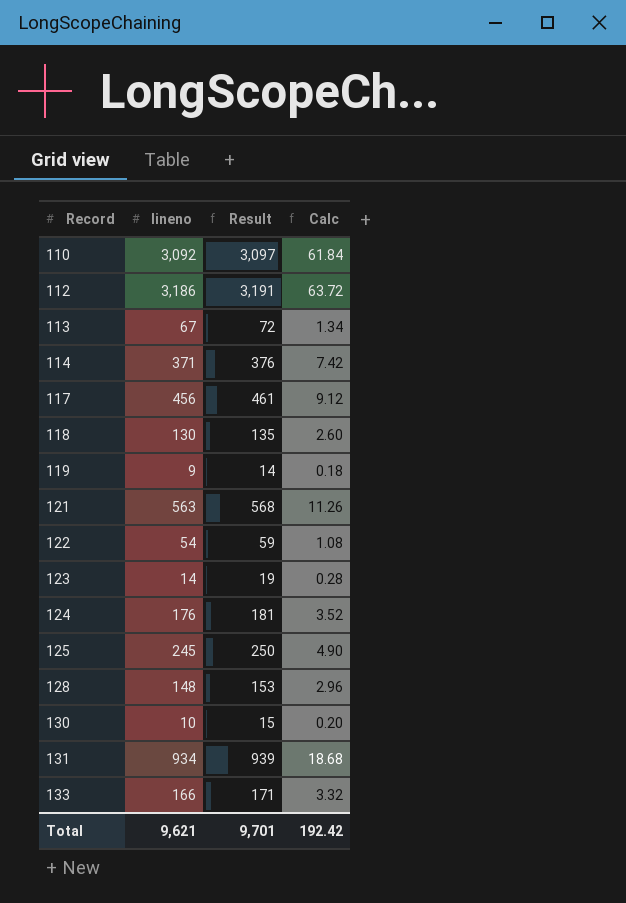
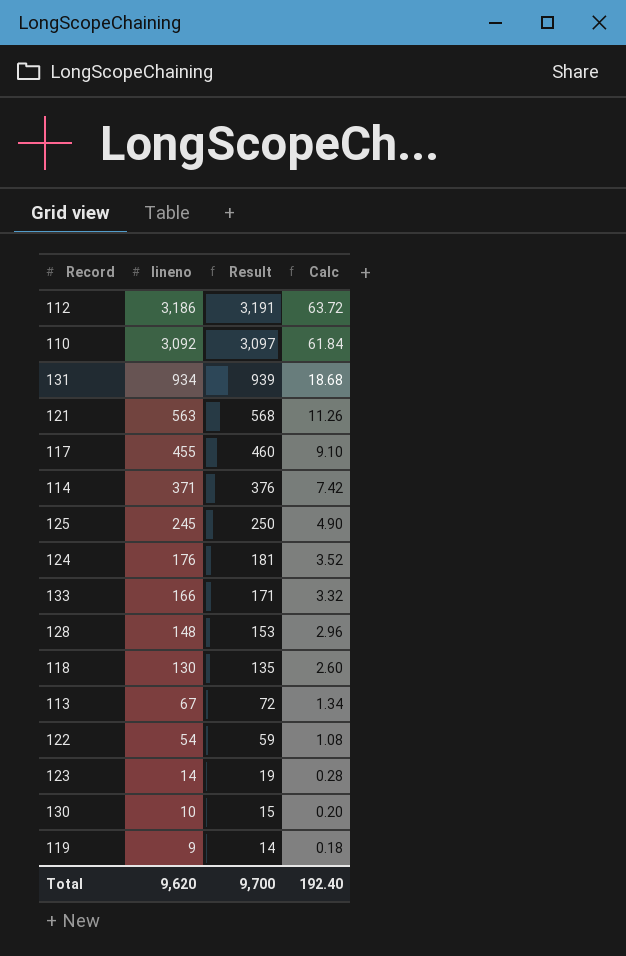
row order: Record ascending -> lineno descending
117 | lineno: 456 -> 455
117 | Result: 461 -> 460
117 | Calc: 9.12 -> 9.10
Total | lineno: 9,621 -> 9,620
Total | Result: 9,701 -> 9,700
Total | Calc: 192.42 -> 192.40

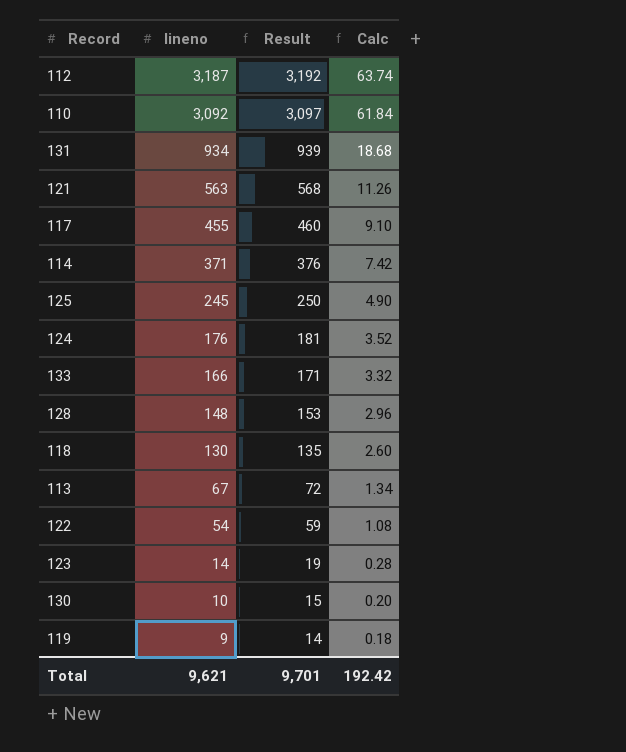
112 | lineno: 3,186 -> 3,187
112 | Result: 3,191 -> 3,192
112 | Calc: 63.72 -> 63.74
Total | lineno: 9,620 -> 9,621
Total | Result: 9,700 -> 9,701
Total | Calc: 192.40 -> 192.42

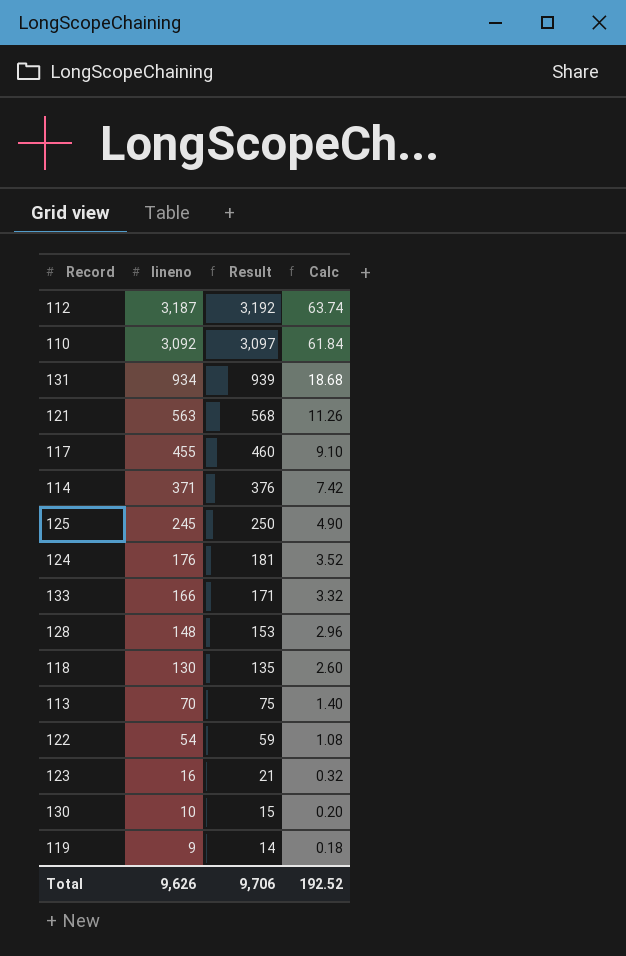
113 | lineno: 67 -> 70
113 | Result: 72 -> 75
113 | Calc: 1.34 -> 1.40
123 | lineno: 14 -> 16
123 | Result: 19 -> 21
123 | Calc: 0.28 -> 0.32
Total | lineno: 9,621 -> 9,626
Total | Result: 9,701 -> 9,706
Total | Calc: 192.42 -> 192.52

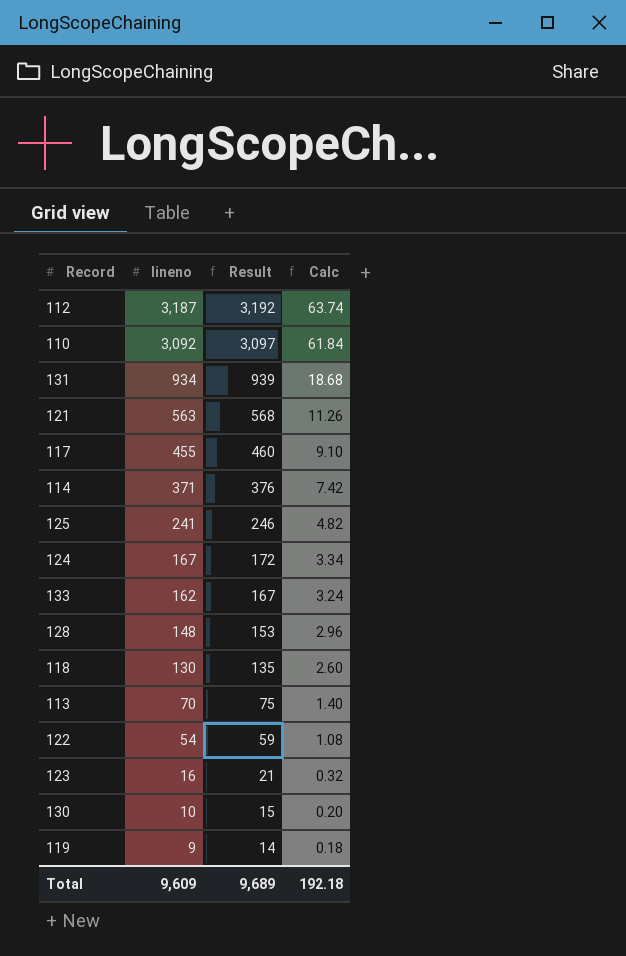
125 | lineno: 245 -> 241
125 | Result: 250 -> 246
125 | Calc: 4.90 -> 4.82
124 | lineno: 176 -> 167
124 | Result: 181 -> 172
124 | Calc: 3.52 -> 3.34
133 | lineno: 166 -> 162
133 | Result: 171 -> 167
133 | Calc: 3.32 -> 3.24
Total | lineno: 9,626 -> 9,609
Total | Result: 9,706 -> 9,689
Total | Calc: 192.52 -> 192.18

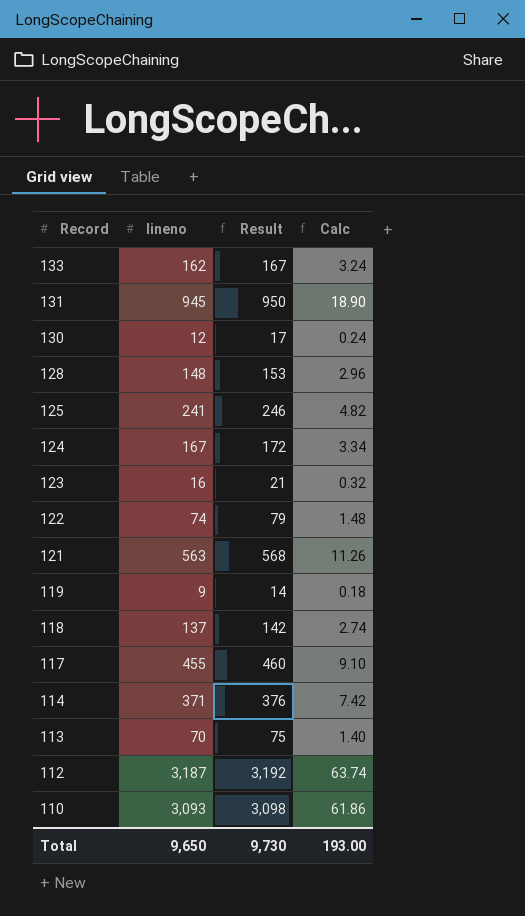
row order: lineno descending -> Record descending
131 | lineno: 934 -> 945
131 | Result: 939 -> 950
131 | Calc: 18.68 -> 18.90
130 | lineno: 10 -> 12
130 | Result: 15 -> 17
130 | Calc: 0.20 -> 0.24
122 | lineno: 54 -> 74
122 | Result: 59 -> 79
122 | Calc: 1.08 -> 1.48
118 | lineno: 130 -> 137
118 | Result: 135 -> 142
118 | Calc: 2.60 -> 2.74
110 | lineno: 3,092 -> 3,093
110 | Result: 3,097 -> 3,098
110 | Calc: 61.84 -> 61.86
Total | lineno: 9,609 -> 9,650
Total | Result: 9,689 -> 9,730
Total | Calc: 192.18 -> 193.00

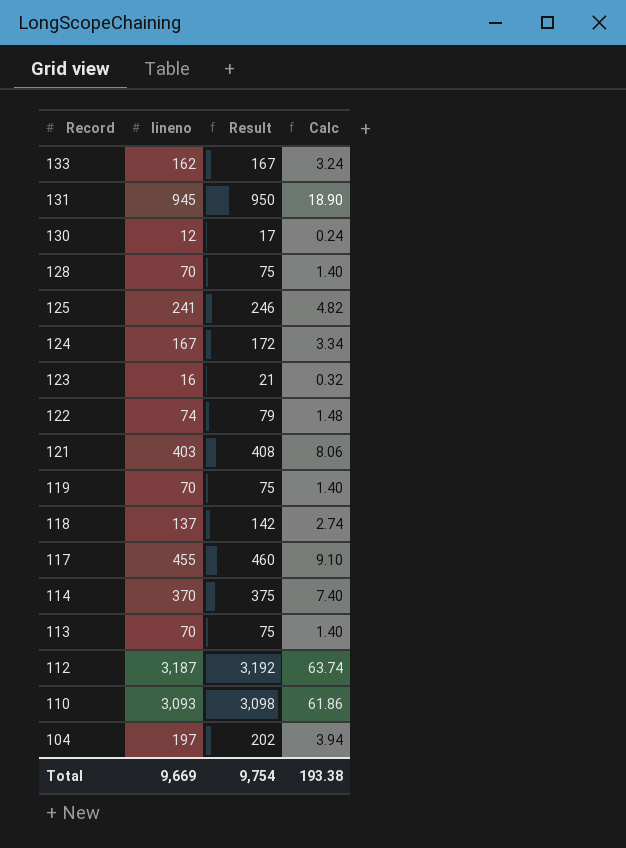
128 | lineno: 148 -> 70
128 | Result: 153 -> 75
128 | Calc: 2.96 -> 1.40
121 | lineno: 563 -> 403
121 | Result: 568 -> 408
121 | Calc: 11.26 -> 8.06
119 | lineno: 9 -> 70
119 | Result: 14 -> 75
119 | Calc: 0.18 -> 1.40
114 | lineno: 371 -> 370
114 | Result: 376 -> 375
114 | Calc: 7.42 -> 7.40
row 104: none -> 197 | 202 | 3.94
Total | lineno: 9,650 -> 9,669
Total | Result: 9,730 -> 9,754
Total | Calc: 193.00 -> 193.38

